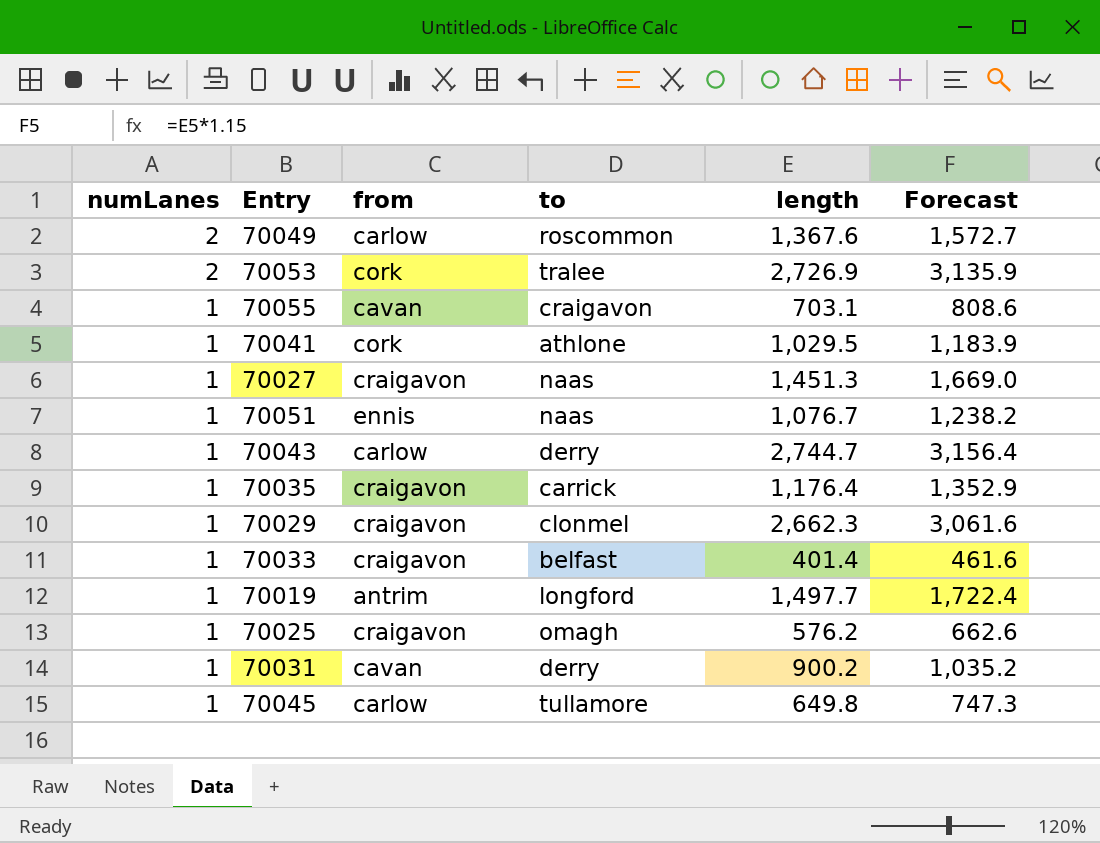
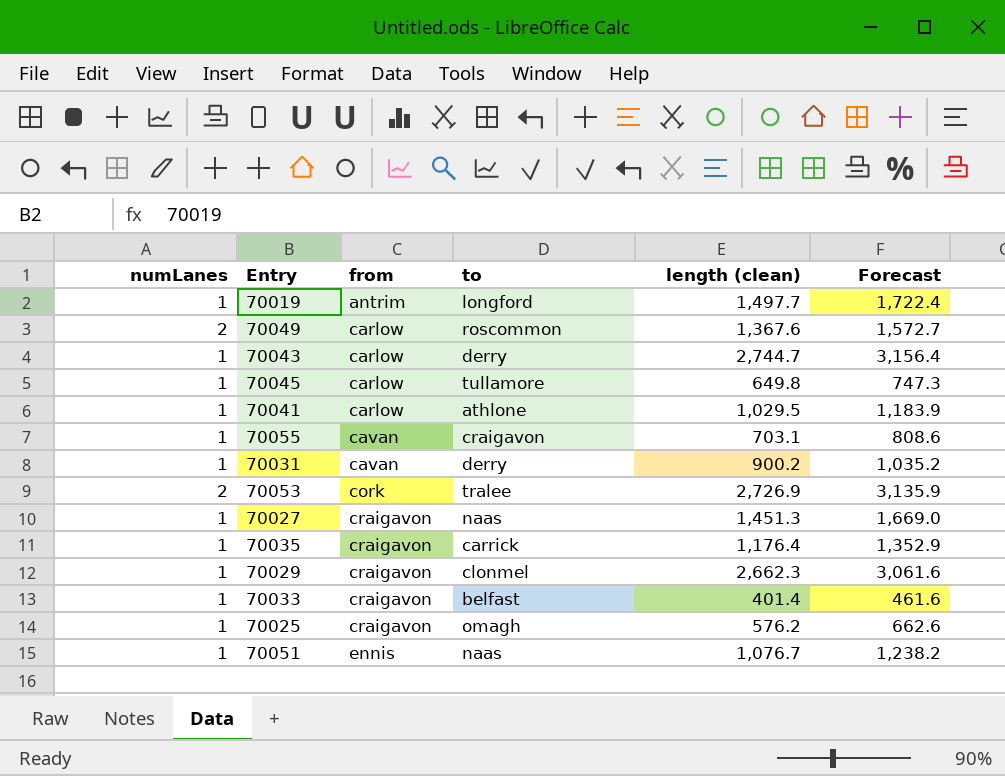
row order: numLanes descending -> from ascending
column name: length -> length (clean)
70041 | from: cork -> carlow

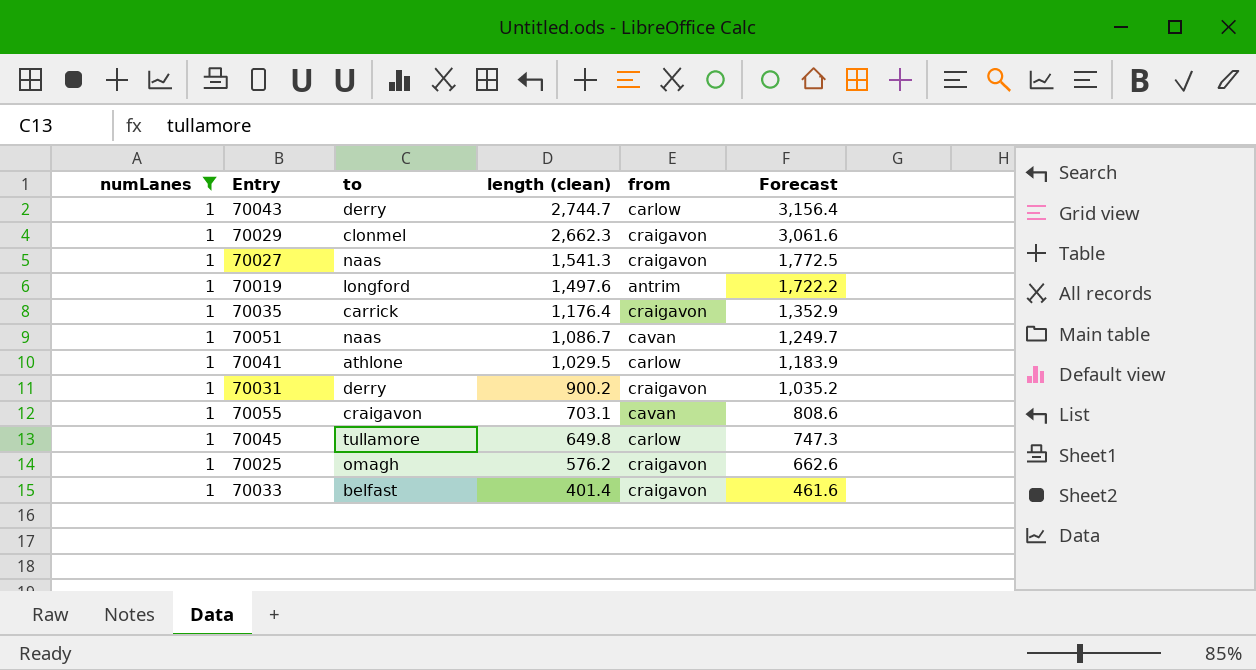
filter: none -> numLanes = 1
row order: from ascending -> length (clean) descending
column from | position: 3 -> 5
70027 | length (clean): 1,451.3 -> 1,541.3
70027 | Forecast: 1,669.0 -> 1,772.5
70019 | length (clean): 1,497.7 -> 1,497.6
70019 | Forecast: 1,722.4 -> 1,722.2
70051 | length (clean): 1,076.7 -> 1,086.7
70051 | from: ennis -> cavan
70051 | Forecast: 1,238.2 -> 1,249.7
70031 | from: cavan -> craigavon

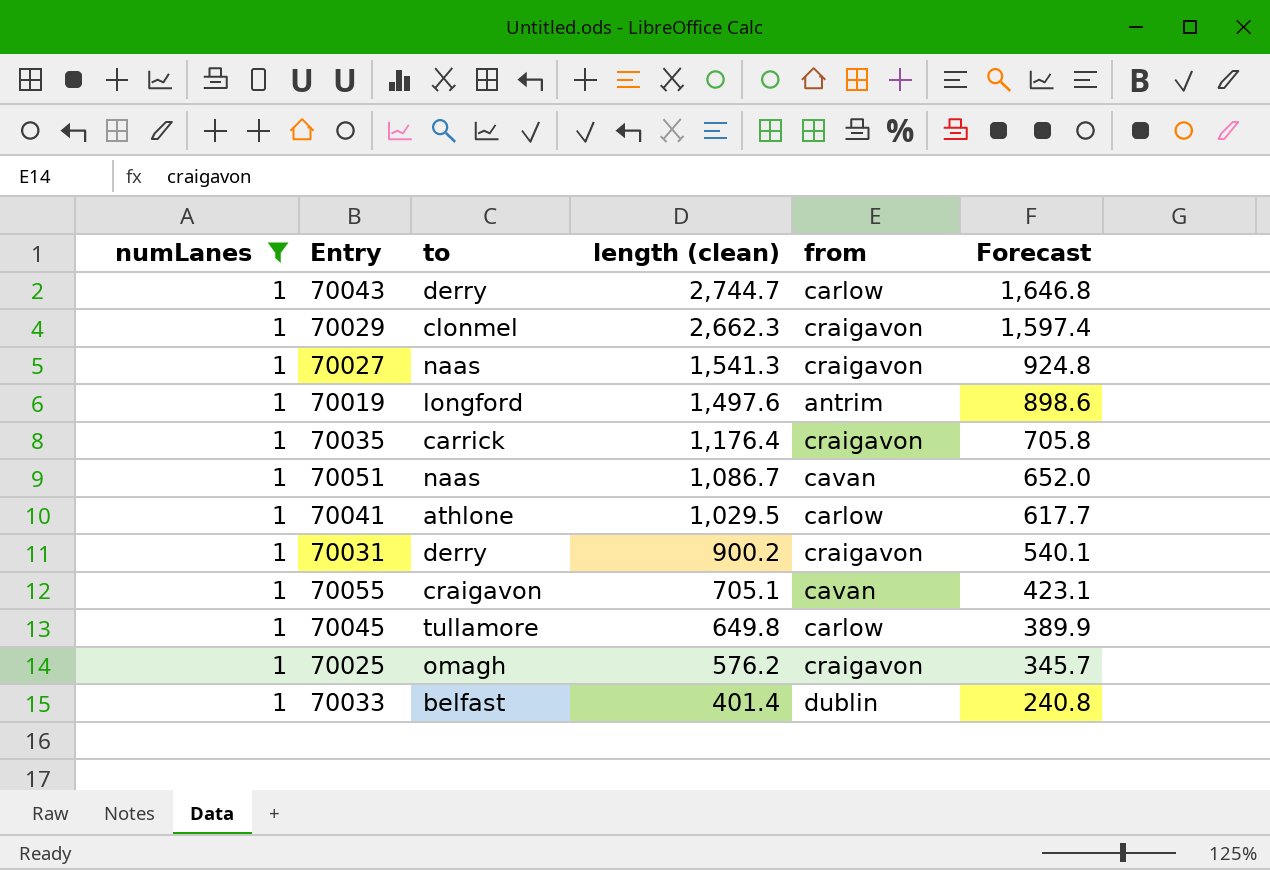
column Forecast | formula: [length (clean)] * 1.15 -> [length (clean)] * 0.6
70055 | length (clean): 703.1 -> 705.1
70033 | from: craigavon -> dublin

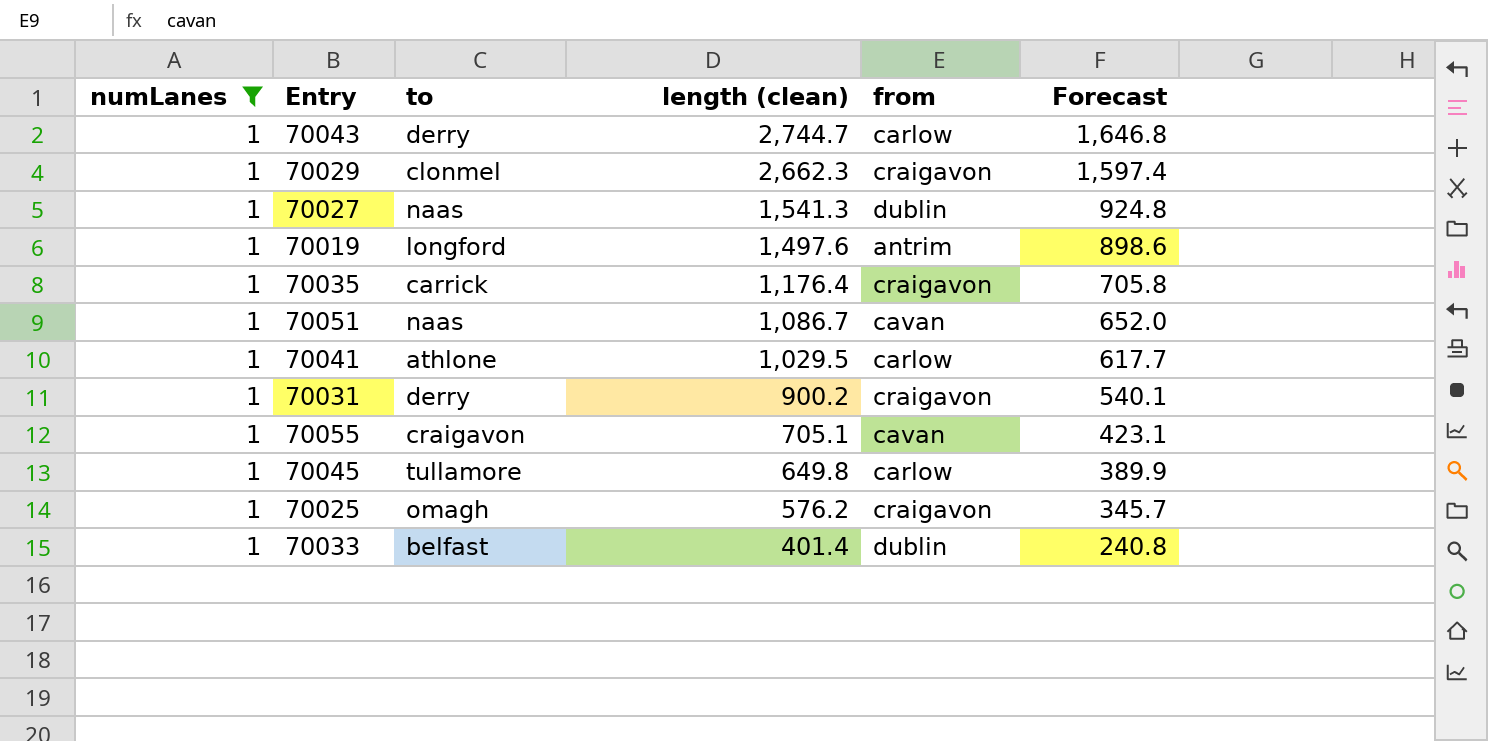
70027 | from: craigavon -> dublin

